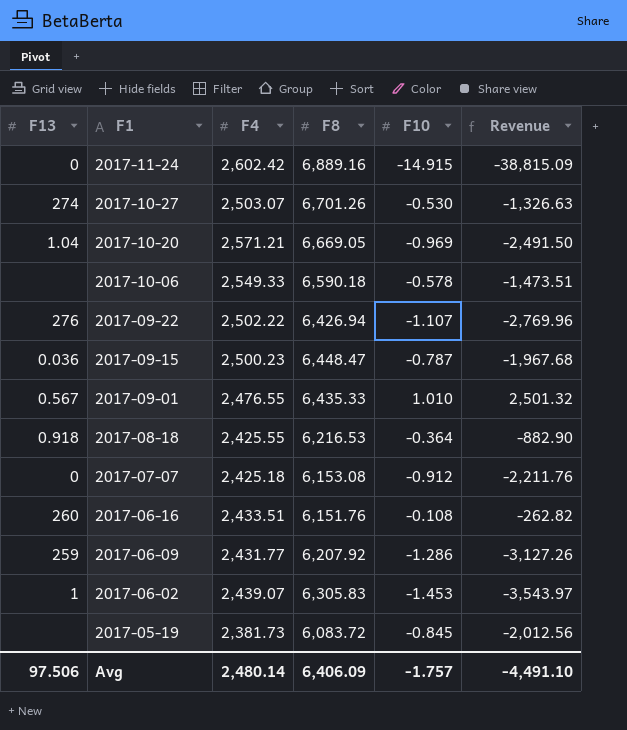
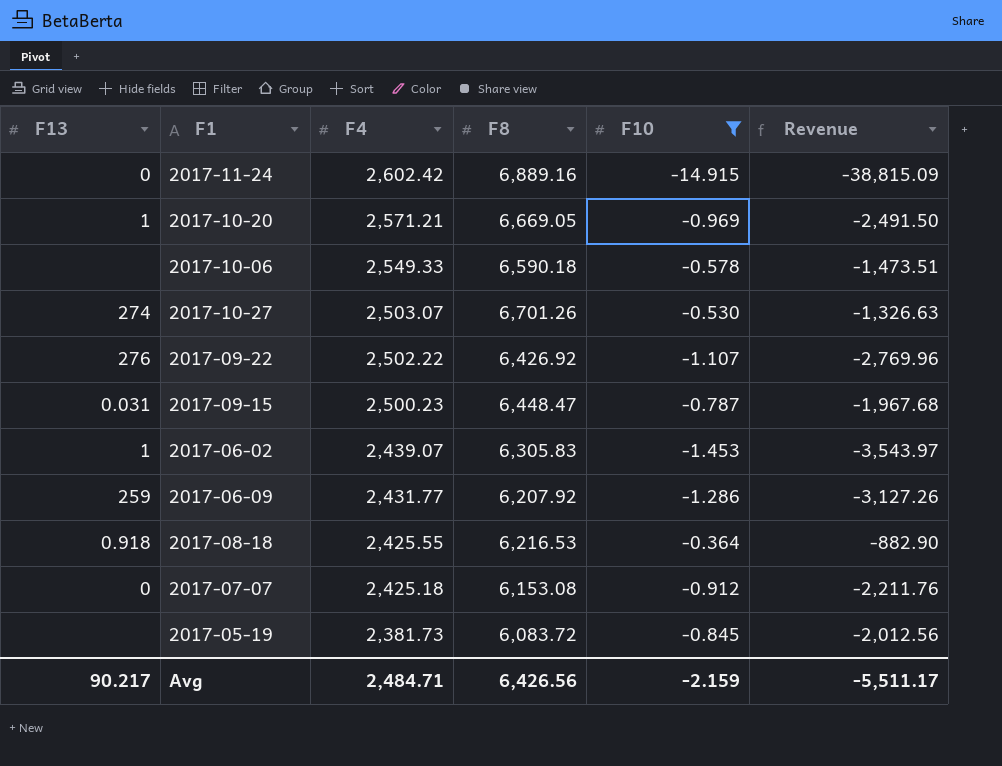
filter: none -> F10 <= -0.364
row order: F1 descending -> F4 descending
2017-10-20 | F13: 1.04 -> 1
2017-09-22 | F8: 6,426.94 -> 6,426.92
2017-09-15 | F13: 0.036 -> 0.031
Avg | F13: 97.506 -> 90.217
Avg | F4: 2,480.14 -> 2,484.71
Avg | F8: 6,406.09 -> 6,426.56
Avg | F10: -1.757 -> -2.159
Avg | Revenue: -4,491.10 -> -5,511.17

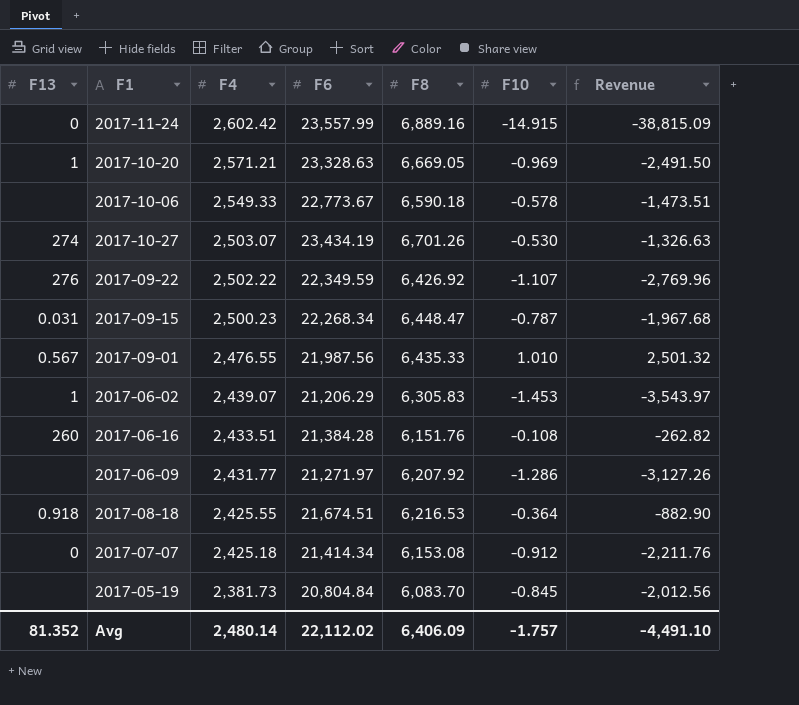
filter: F10 <= -0.364 -> none
column F6 | position: none -> 4
2017-06-09 | F13: 259 -> none
2017-05-19 | F8: 6,083.72 -> 6,083.70
Avg | F13: 90.217 -> 81.352
Avg | F4: 2,484.71 -> 2,480.14
Avg | F8: 6,426.56 -> 6,406.09
Avg | F10: -2.159 -> -1.757
Avg | Revenue: -5,511.17 -> -4,491.10

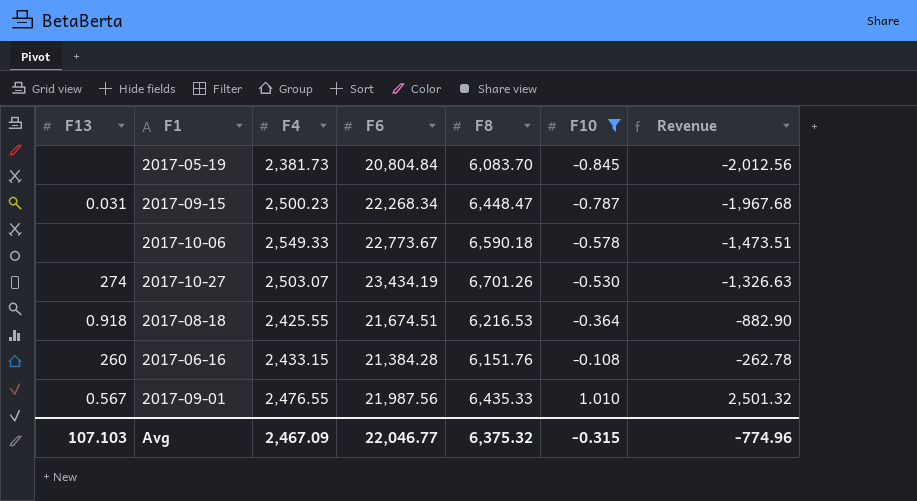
filter: none -> F10 >= -0.845
row order: F4 descending -> F10 ascending
2017-06-16 | F4: 2,433.51 -> 2,433.15
2017-06-16 | Revenue: -262.82 -> -262.78
Avg | F13: 81.352 -> 107.103
Avg | F4: 2,480.14 -> 2,467.09
Avg | F6: 22,112.02 -> 22,046.77
Avg | F8: 6,406.09 -> 6,375.32
Avg | F10: -1.757 -> -0.315
Avg | Revenue: -4,491.10 -> -774.96

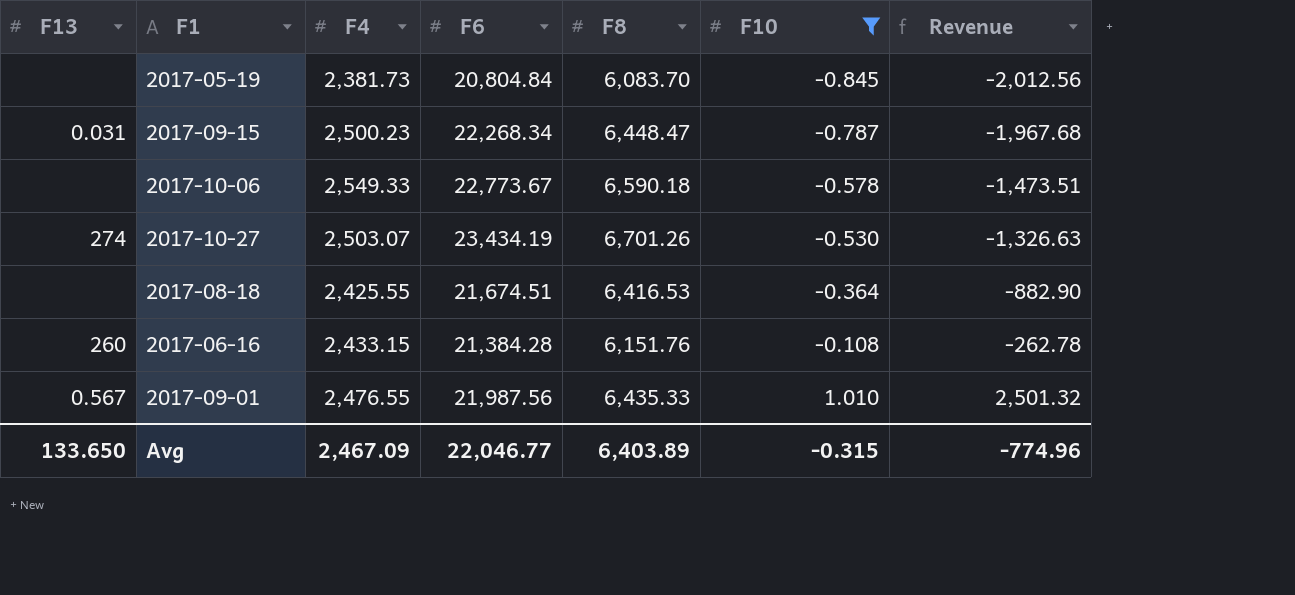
2017-08-18 | F13: 0.918 -> none
2017-08-18 | F8: 6,216.53 -> 6,416.53
Avg | F13: 107.103 -> 133.650
Avg | F8: 6,375.32 -> 6,403.89

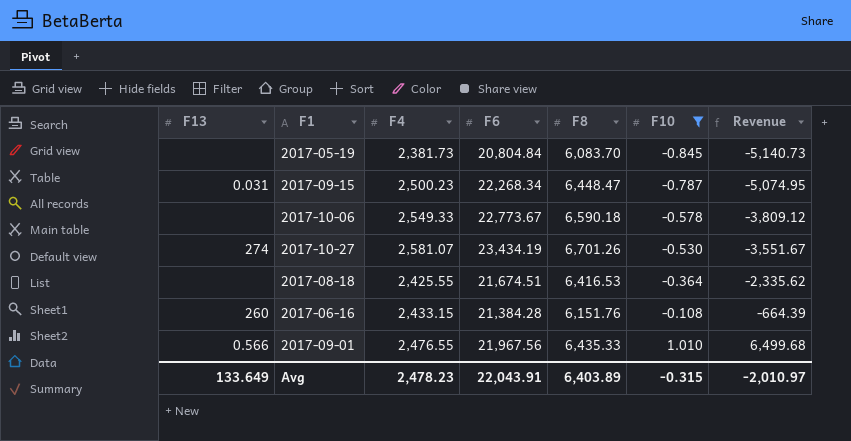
column Revenue | formula: [F4] * [F10] -> [F8] * [F10]
2017-10-27 | F4: 2,503.07 -> 2,581.07
2017-09-01 | F13: 0.567 -> 0.566
2017-09-01 | F6: 21,987.56 -> 21,967.56
Avg | F13: 133.650 -> 133.649
Avg | F4: 2,467.09 -> 2,478.23
Avg | F6: 22,046.77 -> 22,043.91
Avg | Revenue: -774.96 -> -2,010.97

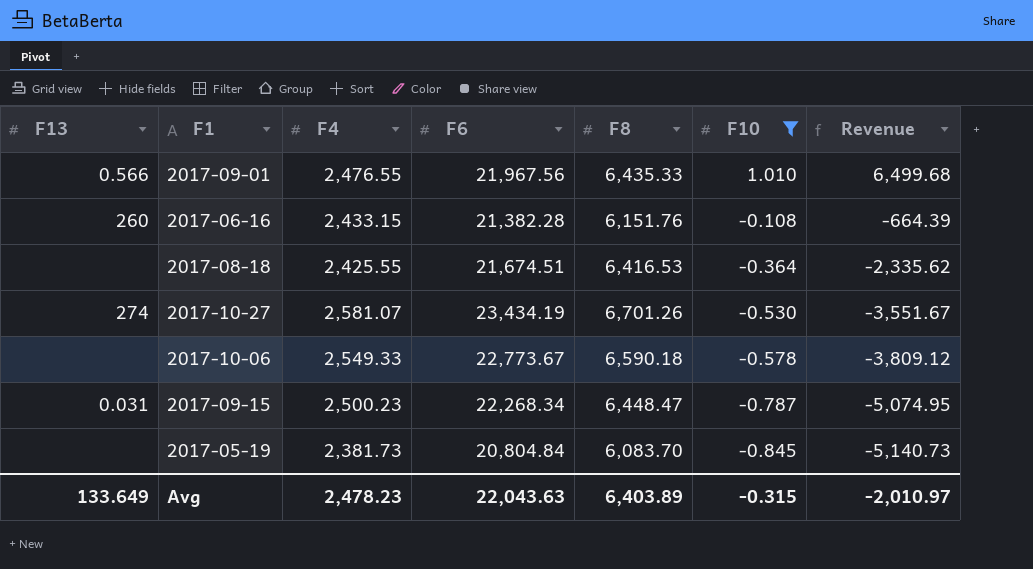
row order: F10 ascending -> F10 descending
2017-06-16 | F6: 21,384.28 -> 21,382.28
Avg | F6: 22,043.91 -> 22,043.63

